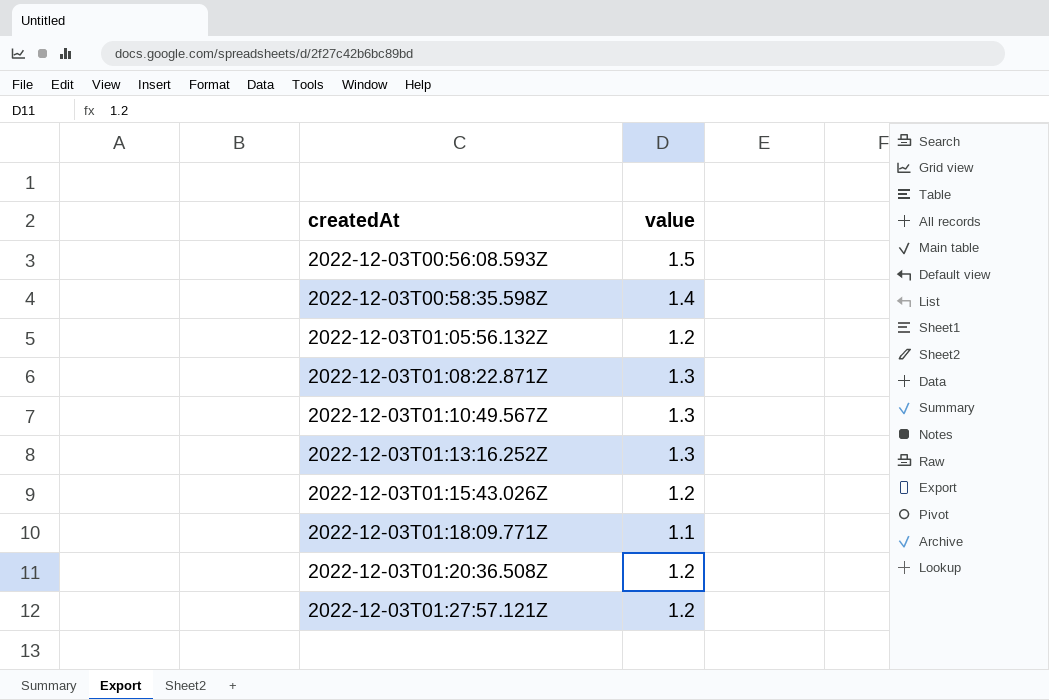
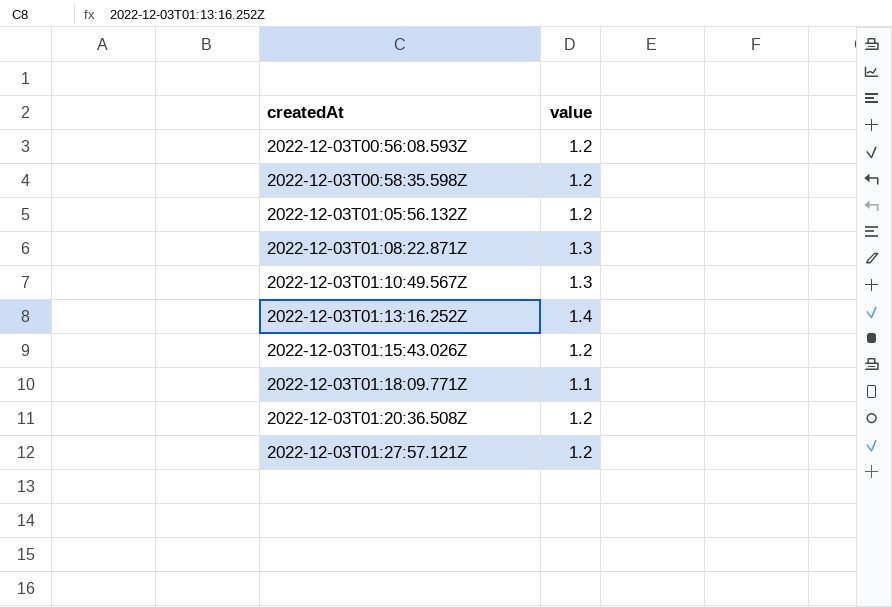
2022-12-03T00:56:08.593Z | value: 1.5 -> 1.2
2022-12-03T00:58:35.598Z | value: 1.4 -> 1.2
2022-12-03T01:13:16.252Z | value: 1.3 -> 1.4

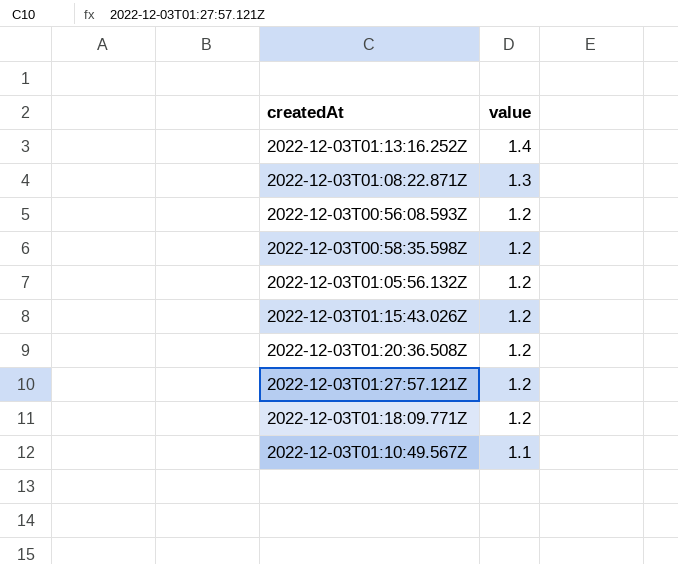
row order: createdAt ascending -> value descending
2022-12-03T01:18:09.771Z | value: 1.1 -> 1.2
2022-12-03T01:10:49.567Z | value: 1.3 -> 1.1

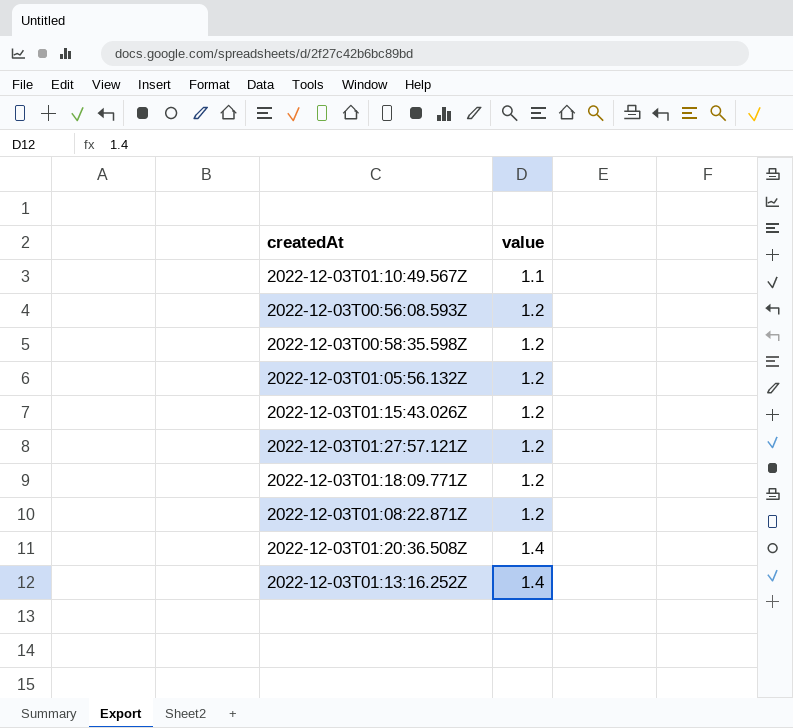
row order: value descending -> value ascending
2022-12-03T01:08:22.871Z | value: 1.3 -> 1.2
2022-12-03T01:20:36.508Z | value: 1.2 -> 1.4

